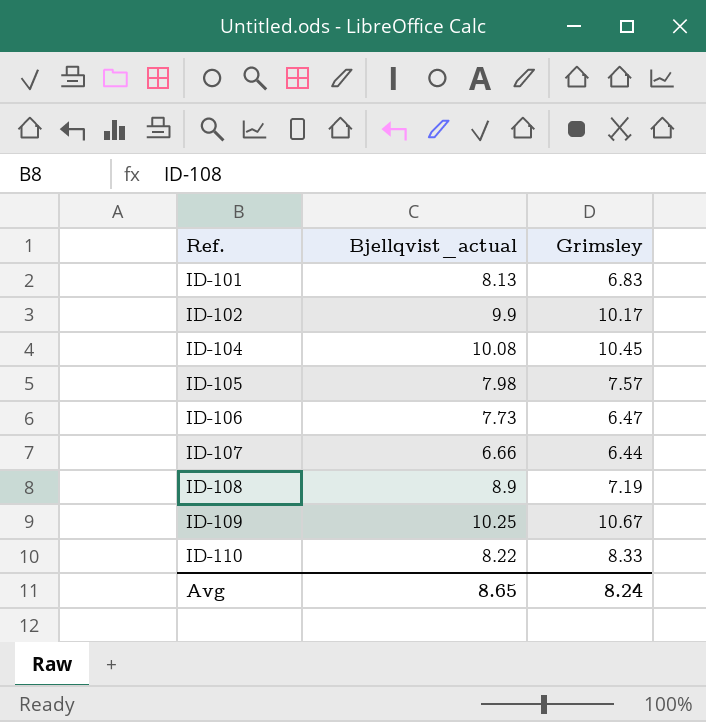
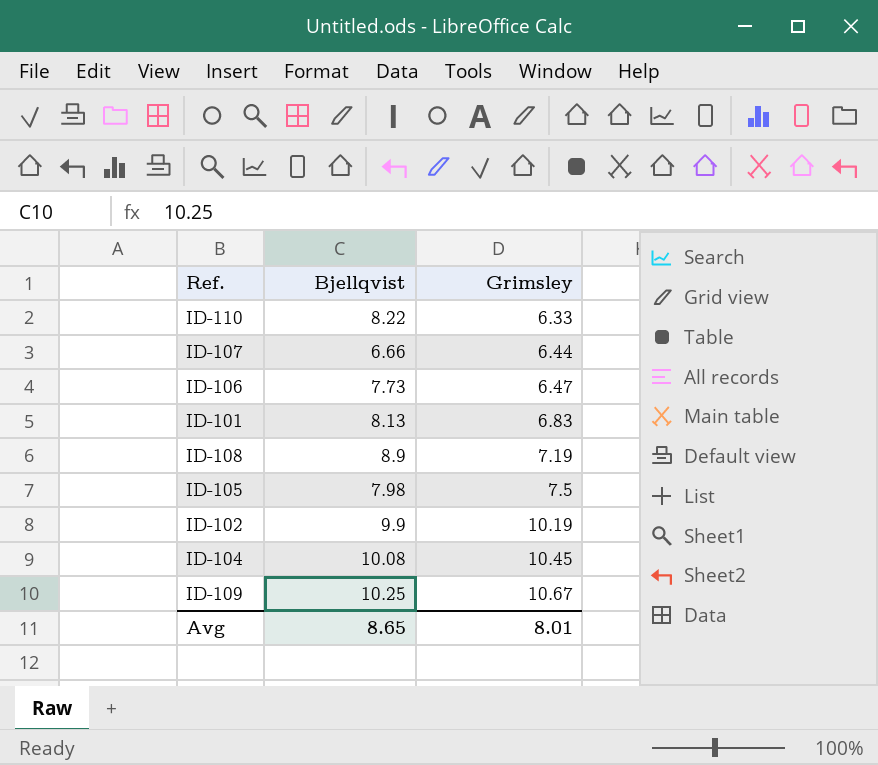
row order: Ref. ascending -> Grimsley ascending
column name: Bjellqvist_actual -> Bjellqvist
ID-110 | Grimsley: 8.33 -> 6.33
ID-105 | Grimsley: 7.57 -> 7.5
ID-102 | Grimsley: 10.17 -> 10.19
Avg | Grimsley: 8.24 -> 8.01

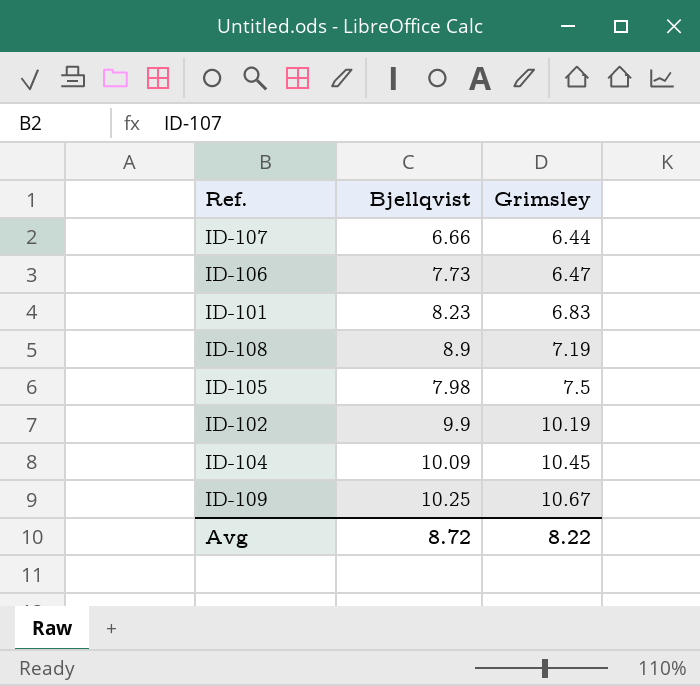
row ID-110: 8.22 | 6.33 -> none
ID-101 | Bjellqvist: 8.13 -> 8.23
ID-104 | Bjellqvist: 10.08 -> 10.09
Avg | Bjellqvist: 8.65 -> 8.72
Avg | Grimsley: 8.01 -> 8.22

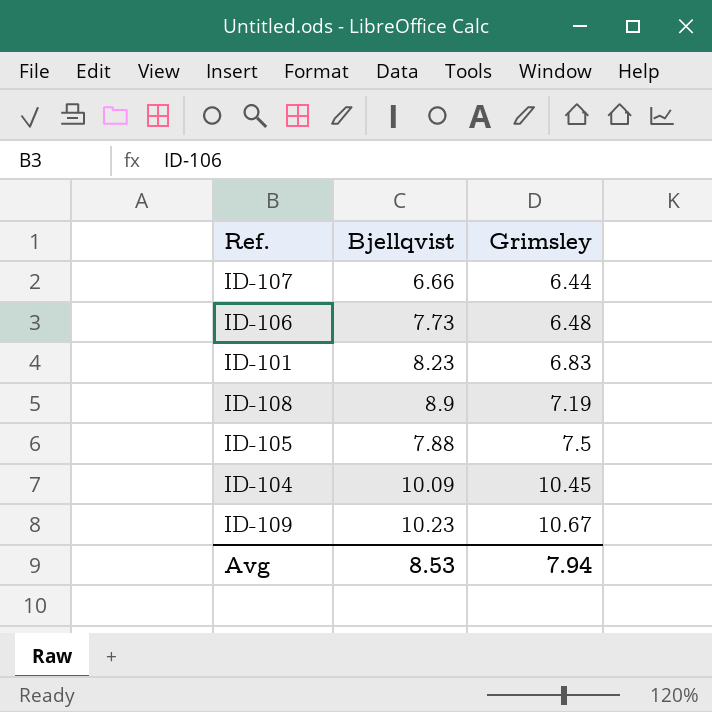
row ID-102: 9.9 | 10.19 -> none
ID-106 | Grimsley: 6.47 -> 6.48
ID-105 | Bjellqvist: 7.98 -> 7.88
ID-109 | Bjellqvist: 10.25 -> 10.23
Avg | Bjellqvist: 8.72 -> 8.53
Avg | Grimsley: 8.22 -> 7.94

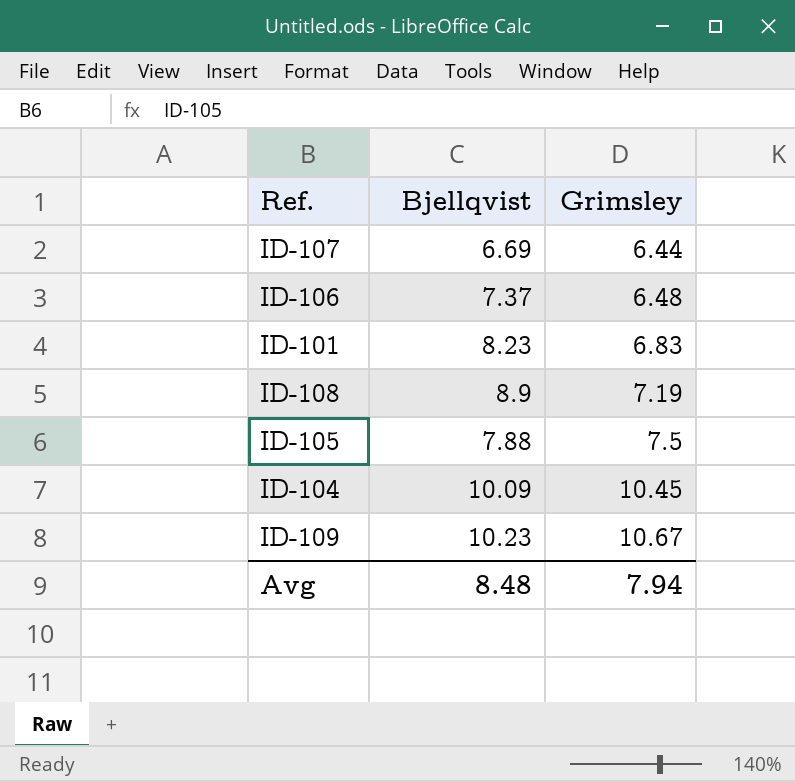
ID-107 | Bjellqvist: 6.66 -> 6.69
ID-106 | Bjellqvist: 7.73 -> 7.37
Avg | Bjellqvist: 8.53 -> 8.48

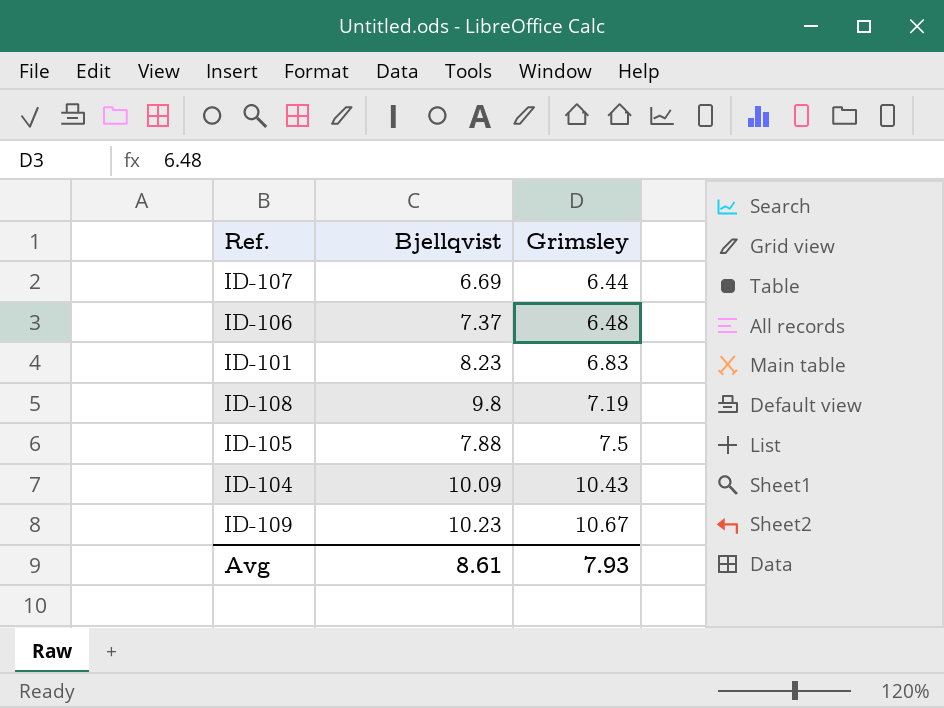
ID-108 | Bjellqvist: 8.9 -> 9.8
ID-104 | Grimsley: 10.45 -> 10.43
Avg | Bjellqvist: 8.48 -> 8.61
Avg | Grimsley: 7.94 -> 7.93

